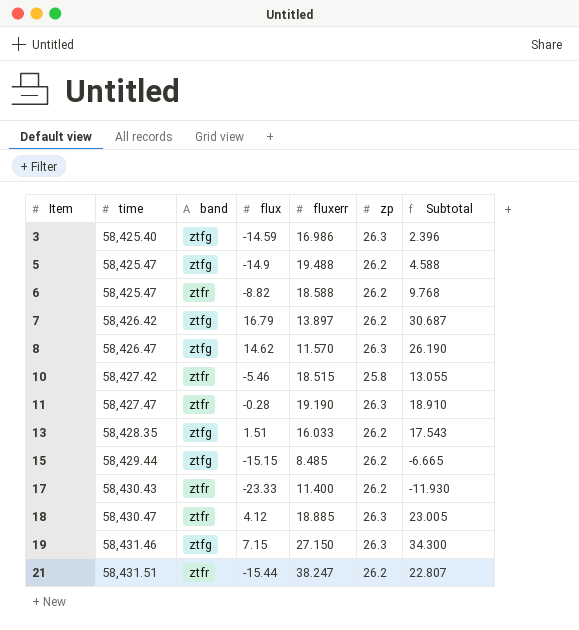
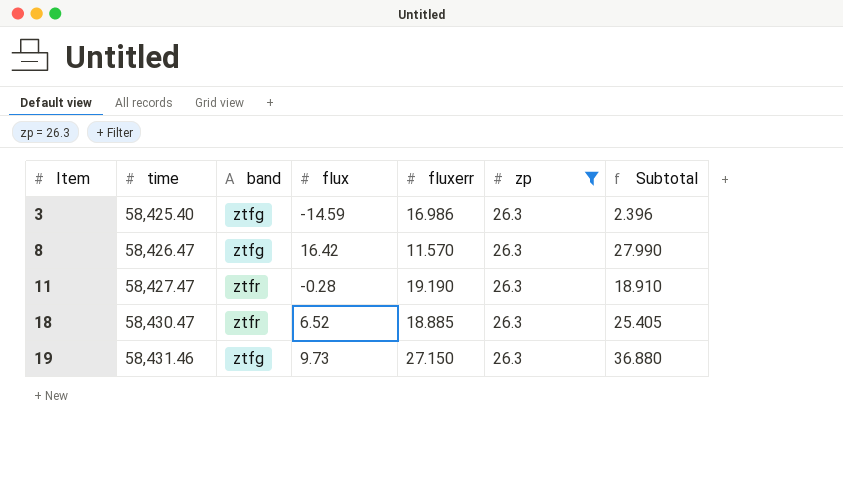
filter: none -> zp = 26.3
8 | flux: 14.62 -> 16.42
8 | Subtotal: 26.190 -> 27.990
18 | flux: 4.12 -> 6.52
18 | Subtotal: 23.005 -> 25.405
19 | flux: 7.15 -> 9.73
19 | Subtotal: 34.300 -> 36.880

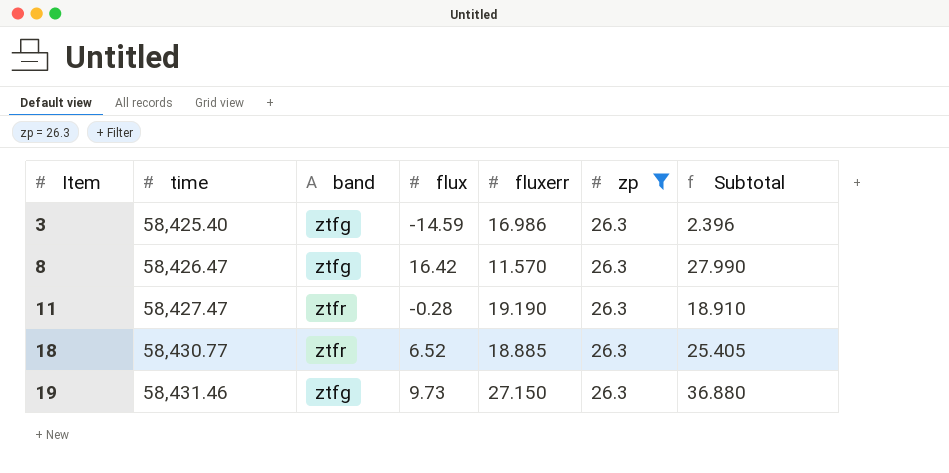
18 | time: 58,430.47 -> 58,430.77

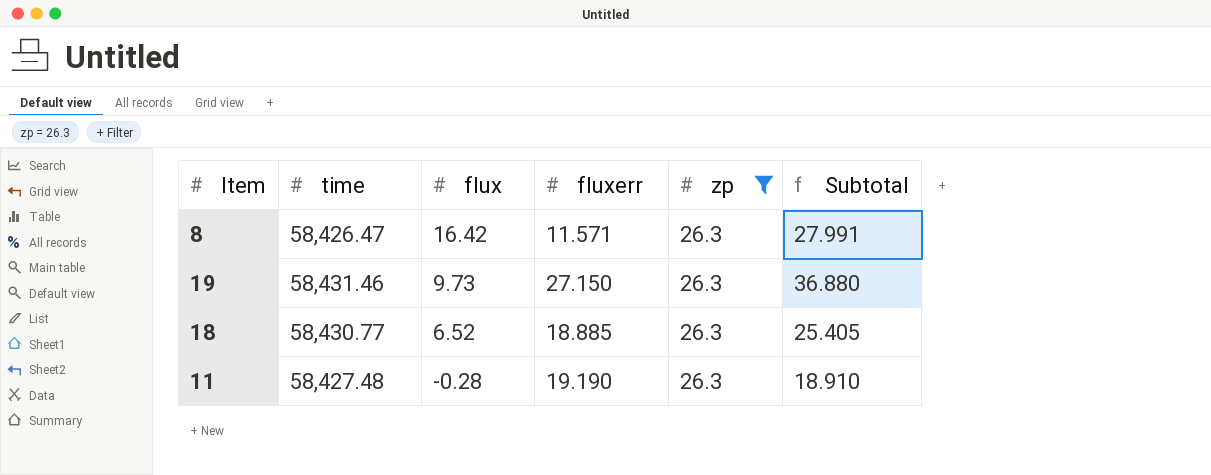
row order: Item ascending -> flux descending
column band | position: 3 -> none
row 3: 58,425.40 | ztfg | -14.59 | 16.986 | 26.3 | 2.396 -> none
8 | fluxerr: 11.570 -> 11.571
8 | Subtotal: 27.990 -> 27.991
11 | time: 58,427.47 -> 58,427.48

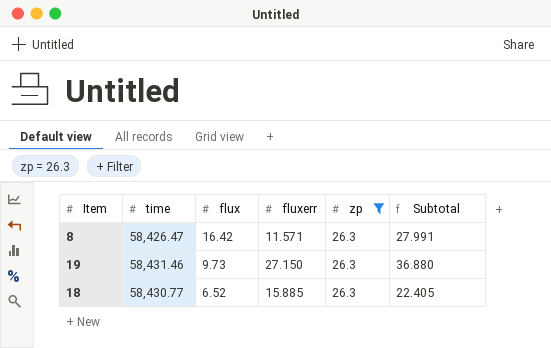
row 11: 58,427.48 | -0.28 | 19.190 | 26.3 | 18.910 -> none
18 | fluxerr: 18.885 -> 15.885
18 | Subtotal: 25.405 -> 22.405

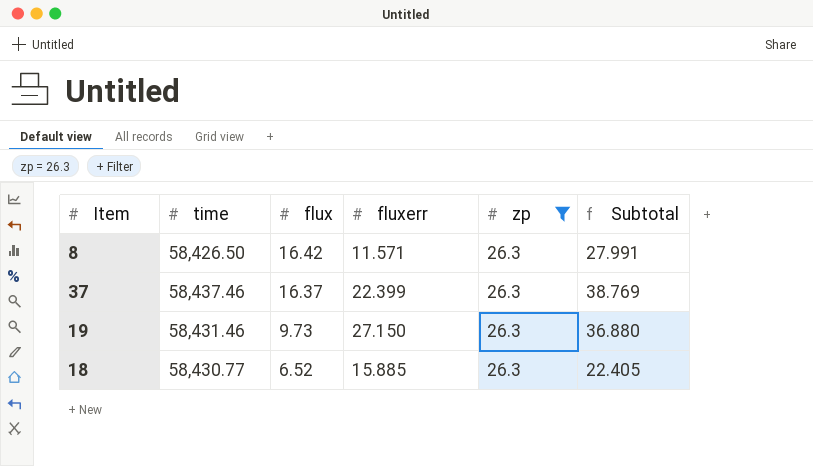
8 | time: 58,426.47 -> 58,426.50
row 37: none -> 58,437.46 | 16.37 | 22.399 | 26.3 | 38.769

